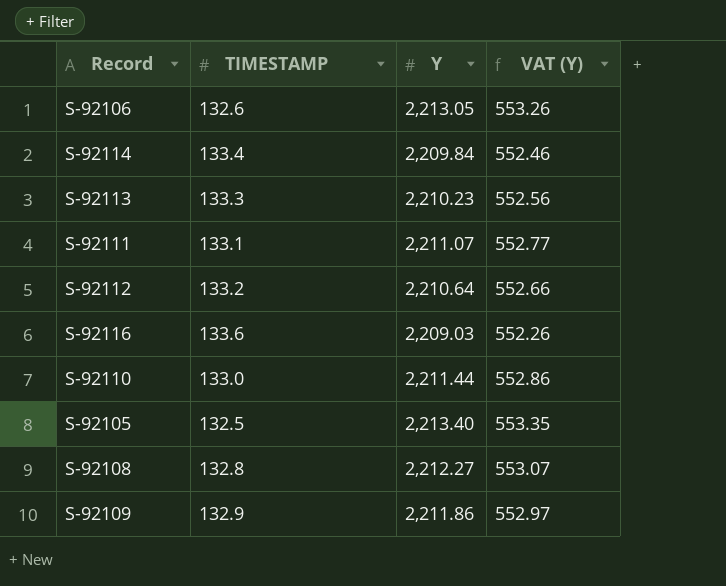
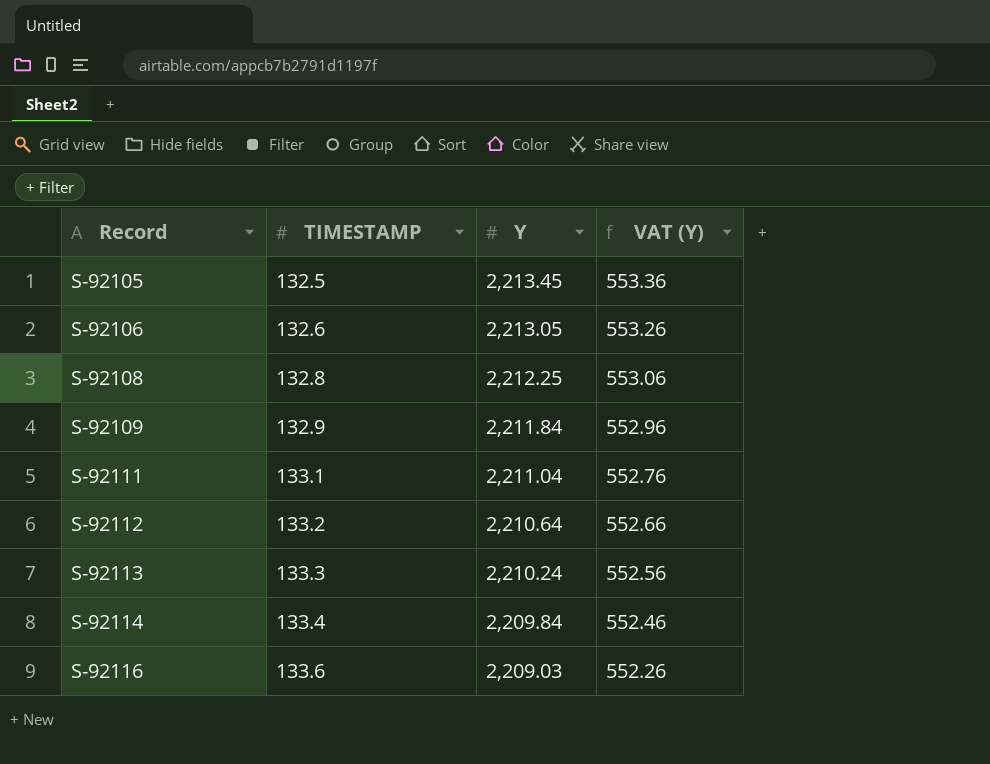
row order: none -> Record ascending
row S-92110: 133.0 | 2,211.44 | 552.86 -> none
S-92105 | Y: 2,213.40 -> 2,213.45
S-92105 | VAT (Y): 553.35 -> 553.36
S-92108 | Y: 2,212.27 -> 2,212.25
S-92108 | VAT (Y): 553.07 -> 553.06
S-92109 | Y: 2,211.86 -> 2,211.84
S-92109 | VAT (Y): 552.97 -> 552.96
S-92111 | Y: 2,211.07 -> 2,211.04
S-92111 | VAT (Y): 552.77 -> 552.76
S-92113 | Y: 2,210.23 -> 2,210.24

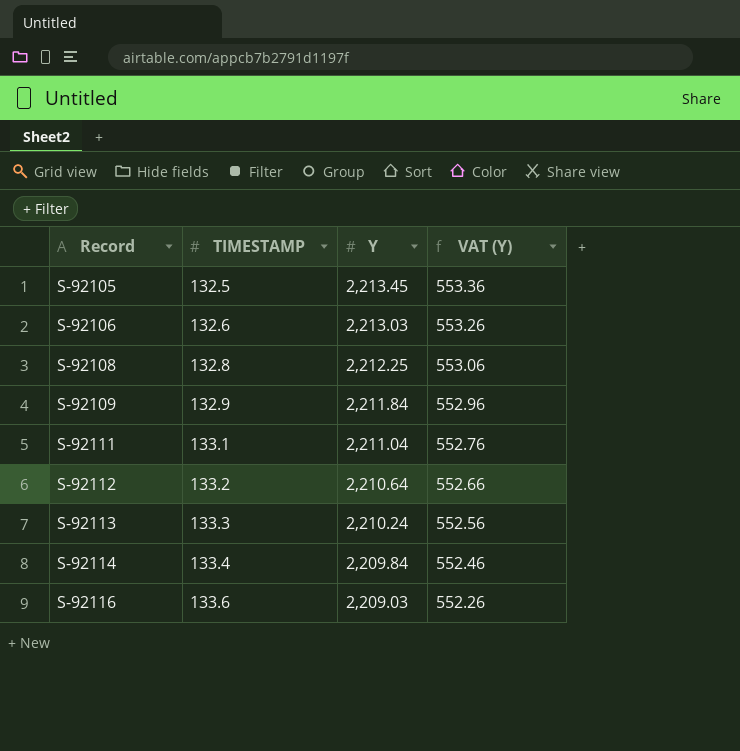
S-92106 | Y: 2,213.05 -> 2,213.03

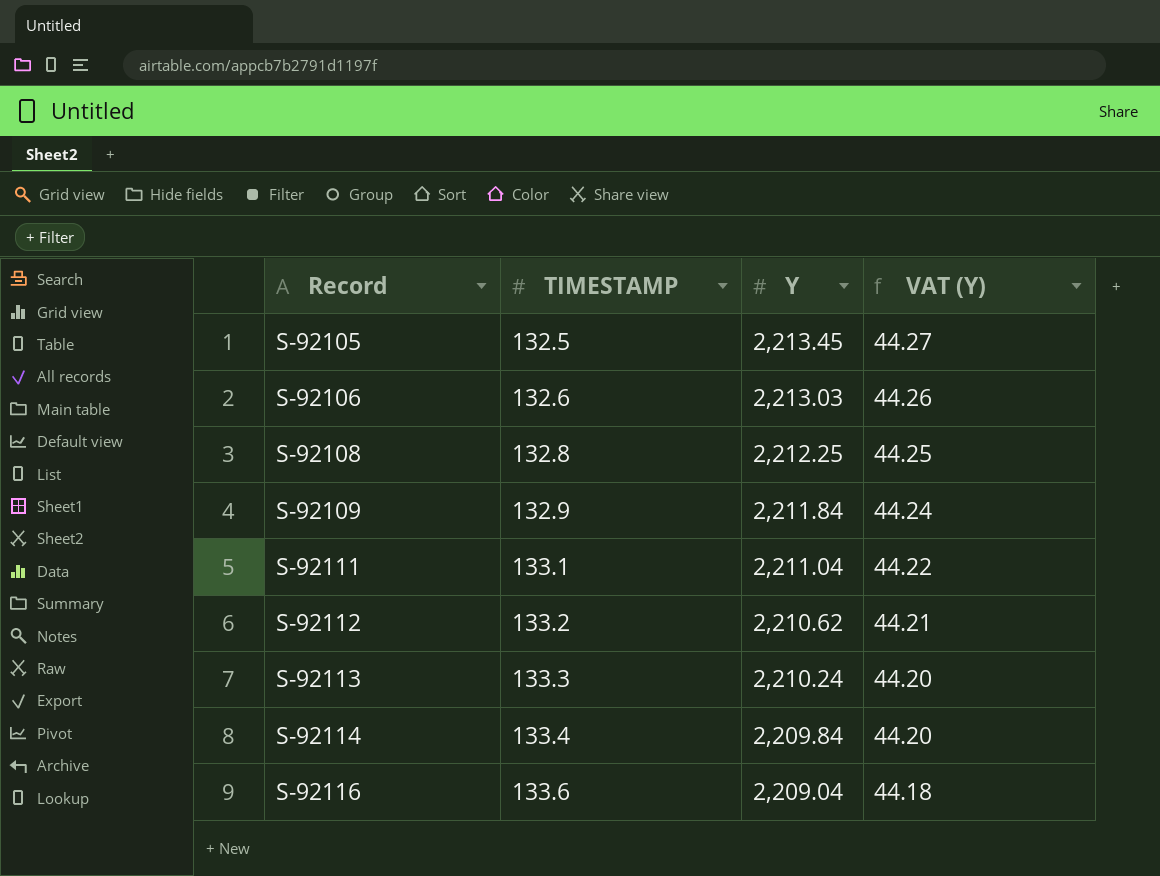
column VAT (Y) | formula: [Y] * 0.25 -> [Y] * 0.02
S-92112 | Y: 2,210.64 -> 2,210.62
S-92116 | Y: 2,209.03 -> 2,209.04

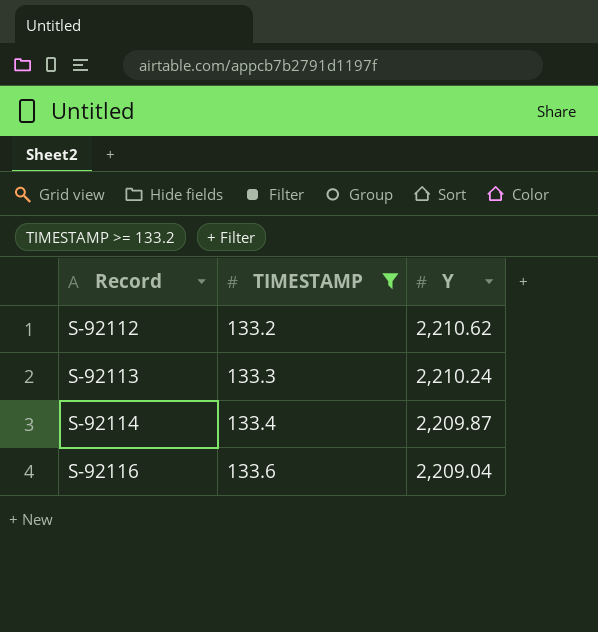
filter: none -> TIMESTAMP >= 133.2
column VAT (Y) | formula: [Y] * 0.02 -> none
S-92114 | Y: 2,209.84 -> 2,209.87

